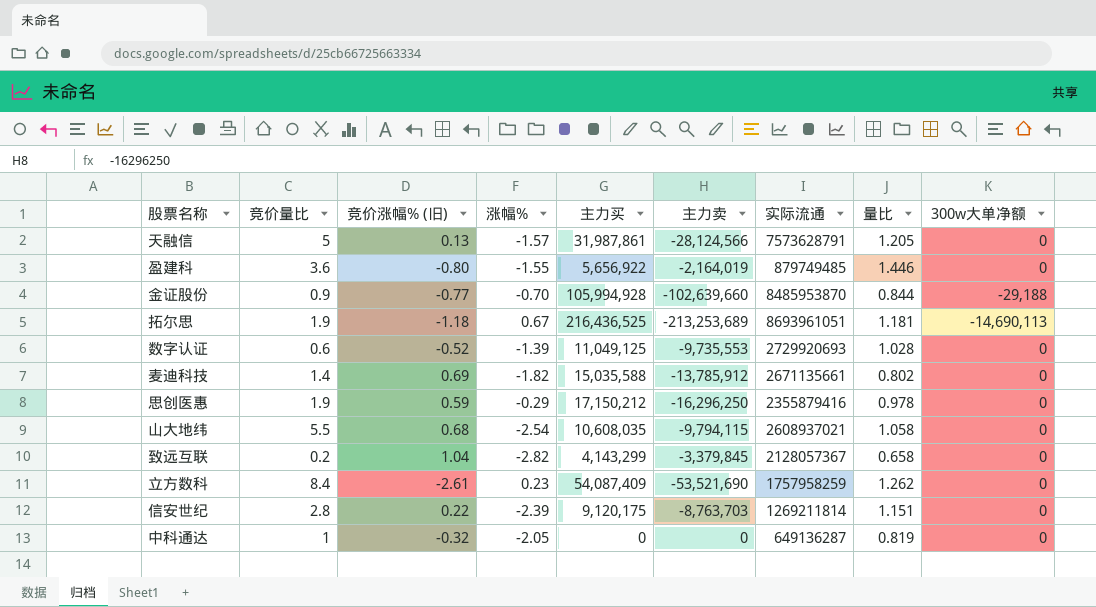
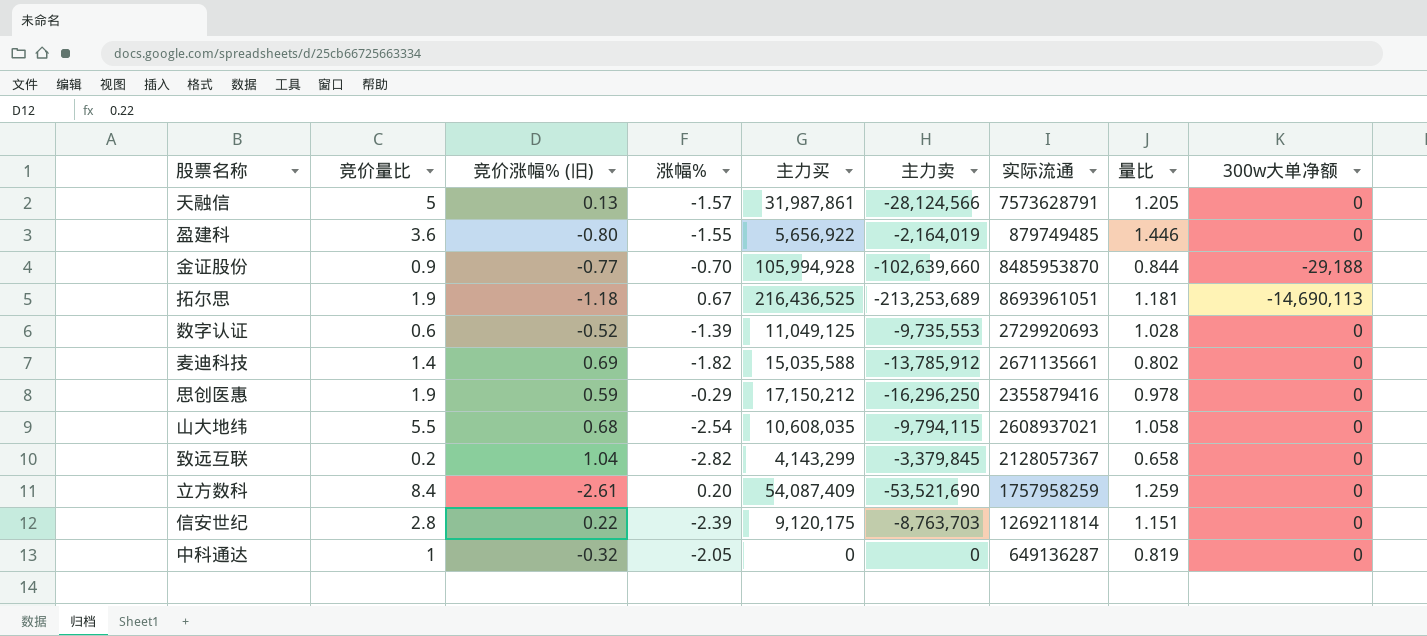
立方数科 | 涨幅%: 0.23 -> 0.20
立方数科 | 量比: 1.262 -> 1.259

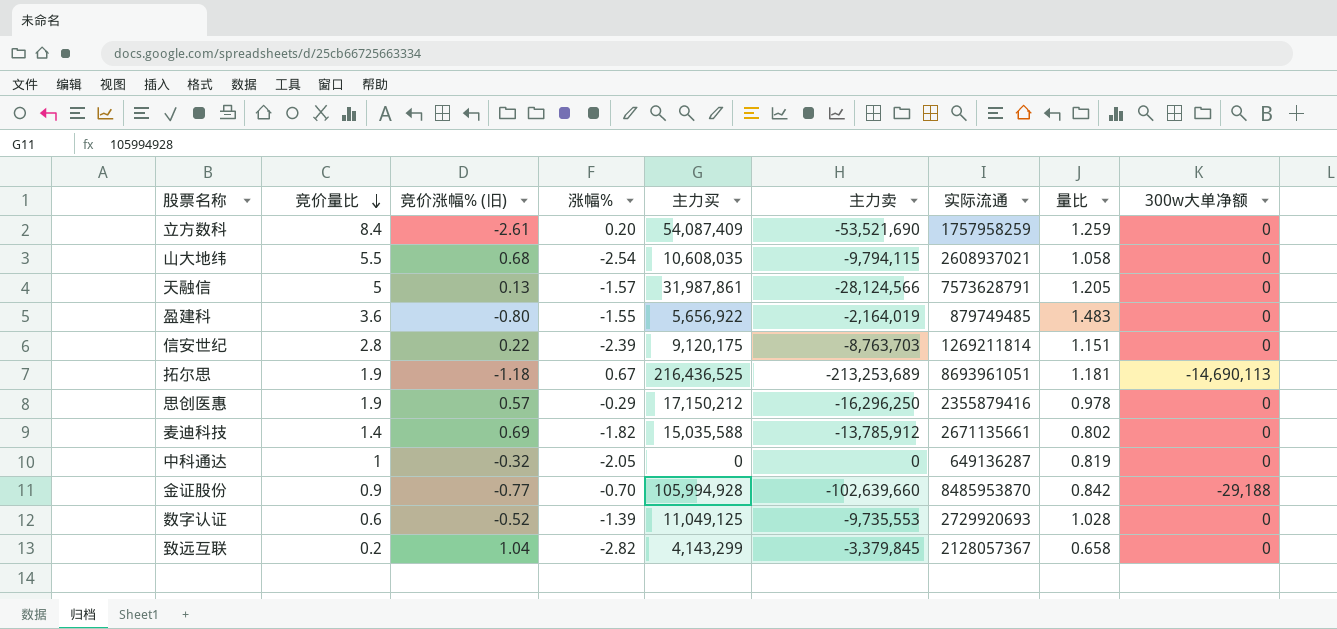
row order: none -> 竞价量比 descending
盈建科 | 量比: 1.446 -> 1.483
思创医惠 | 竞价涨幅% (旧): 0.59 -> 0.57
金证股份 | 量比: 0.844 -> 0.842

